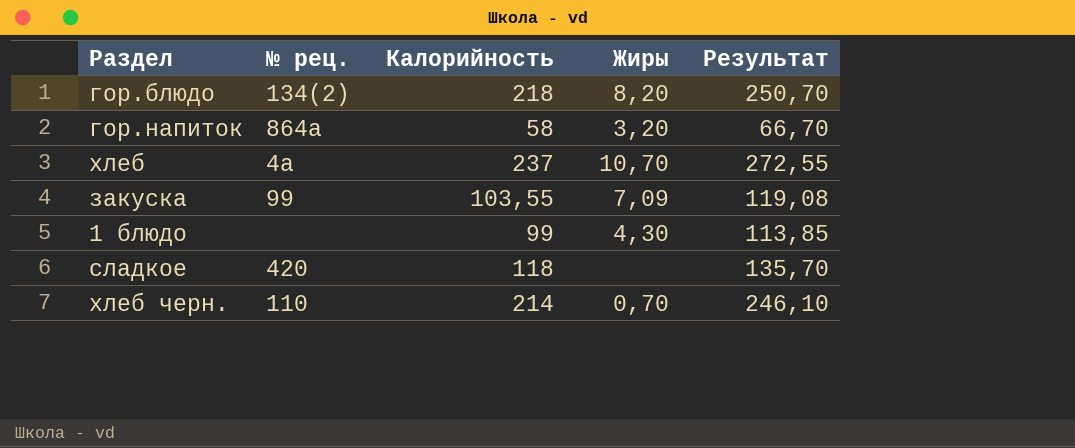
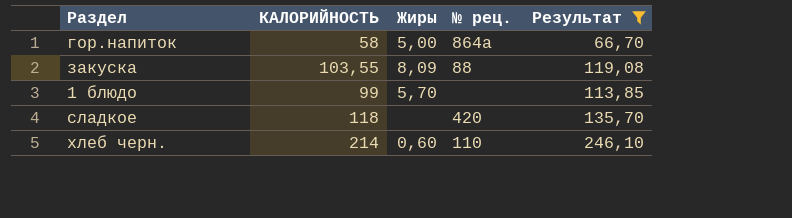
filter: none -> Результат <= 246,10
column name: Калорийность -> КАЛОРИЙНОСТЬ
column № рец. | position: 2 -> 4
гор.напиток | Жиры: 3,20 -> 5,00
закуска | Жиры: 7,09 -> 8,09
закуска | № рец.: 99 -> 88
1 блюдо | Жиры: 4,30 -> 5,70
хлеб черн. | Жиры: 0,70 -> 0,60

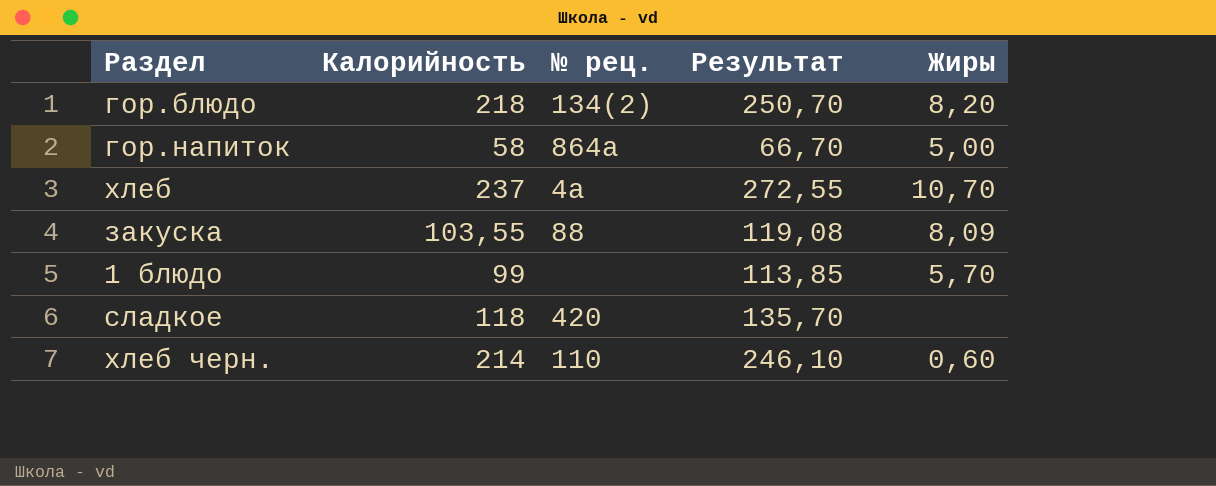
filter: Результат <= 246,10 -> none
column name: КАЛОРИЙНОСТЬ -> Калорийность
column Жиры | position: 3 -> 5

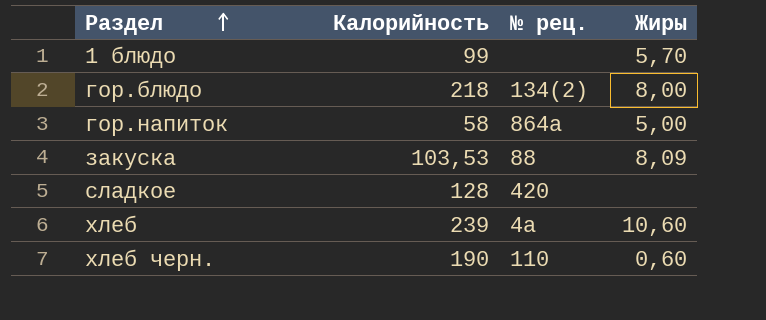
row order: none -> Раздел ascending
column Результат | formula: [Калорийность] * 1,15 -> none
гор.блюдо | Жиры: 8,20 -> 8,00
закуска | Калорийность: 103,55 -> 103,53
сладкое | Калорийность: 118 -> 128
хлеб | Калорийность: 237 -> 239
хлеб | Жиры: 10,70 -> 10,60
хлеб черн. | Калорийность: 214 -> 190

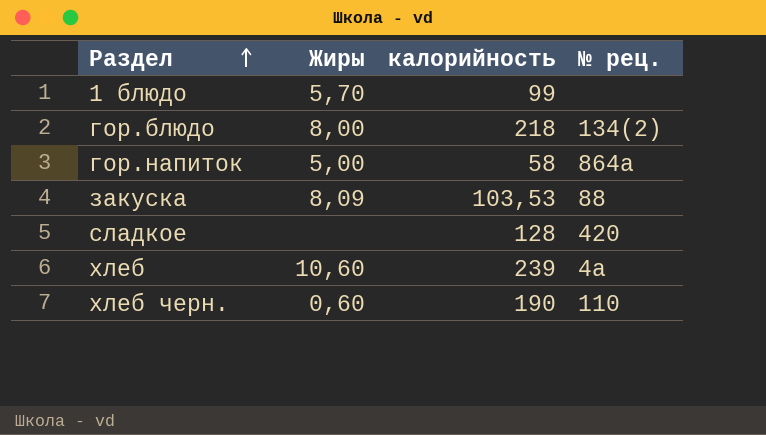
column Жиры | position: 4 -> 2
column name: Калорийность -> калорийность

